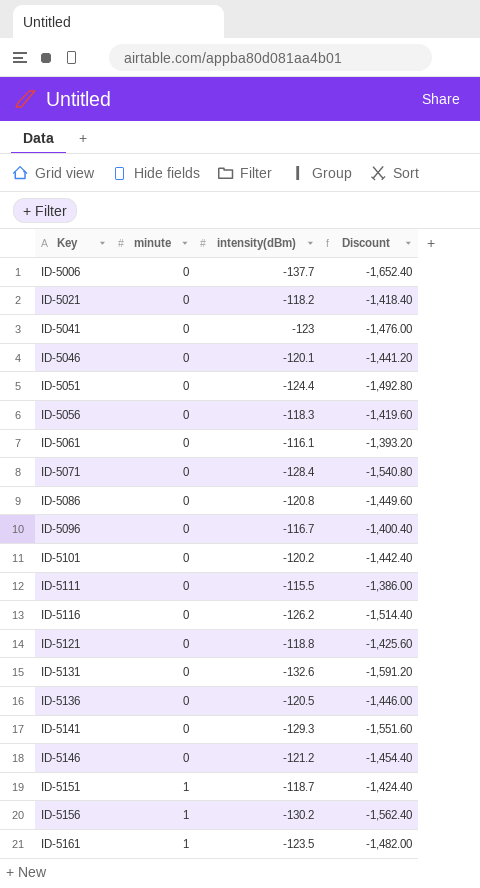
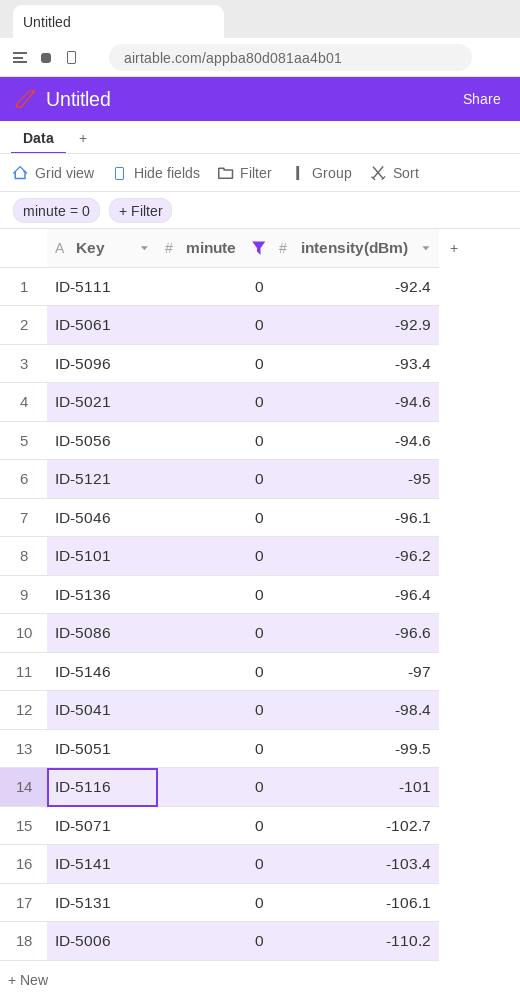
filter: none -> minute = 0
row order: Key ascending -> intensity(dBm) descending
column Discount | formula: [intensity(dBm)] * 12 -> none
ID-5111 | intensity(dBm): -115.5 -> -92.4
ID-5061 | intensity(dBm): -116.1 -> -92.9
ID-5096 | intensity(dBm): -116.7 -> -93.4
ID-5021 | intensity(dBm): -118.2 -> -94.6
ID-5056 | intensity(dBm): -118.3 -> -94.6
ID-5121 | intensity(dBm): -118.8 -> -95
ID-5046 | intensity(dBm): -120.1 -> -96.1
ID-5101 | intensity(dBm): -120.2 -> -96.2
ID-5136 | intensity(dBm): -120.5 -> -96.4
ID-5086 | intensity(dBm): -120.8 -> -96.6
ID-5146 | intensity(dBm): -121.2 -> -97
ID-5041 | intensity(dBm): -123 -> -98.4
ID-5051 | intensity(dBm): -124.4 -> -99.5
ID-5116 | intensity(dBm): -126.2 -> -101
ID-5071 | intensity(dBm): -128.4 -> -102.7
ID-5141 | intensity(dBm): -129.3 -> -103.4
ID-5131 | intensity(dBm): -132.6 -> -106.1
ID-5006 | intensity(dBm): -137.7 -> -110.2

